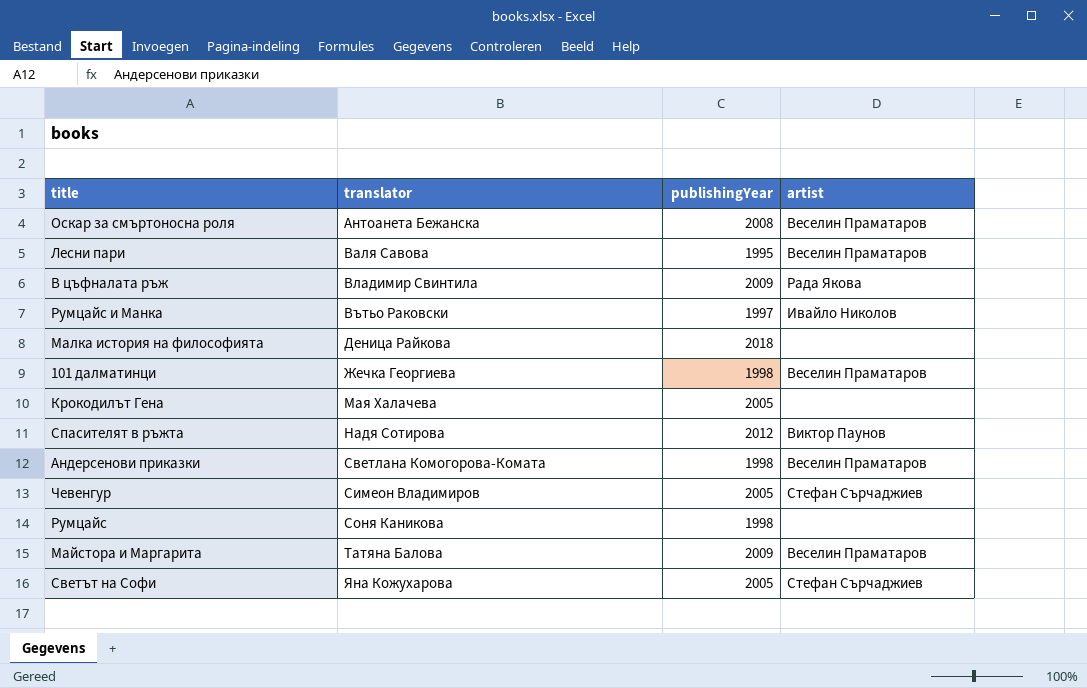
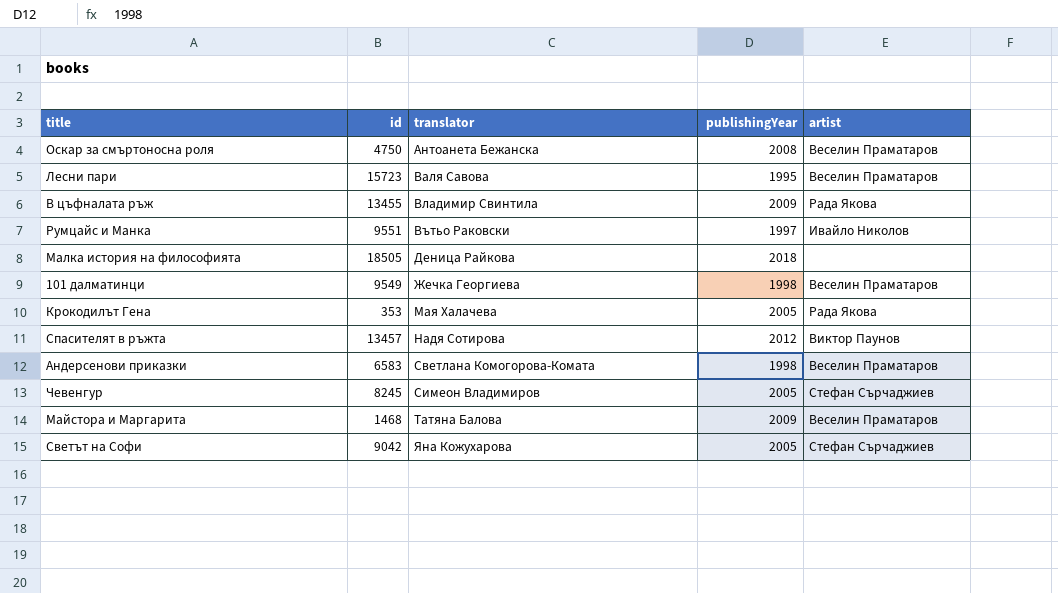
column id | position: none -> 2
row Румцайс: Соня Каникова | 1998 | none -> none
Крокодилът Гена | artist: none -> Рада Якова

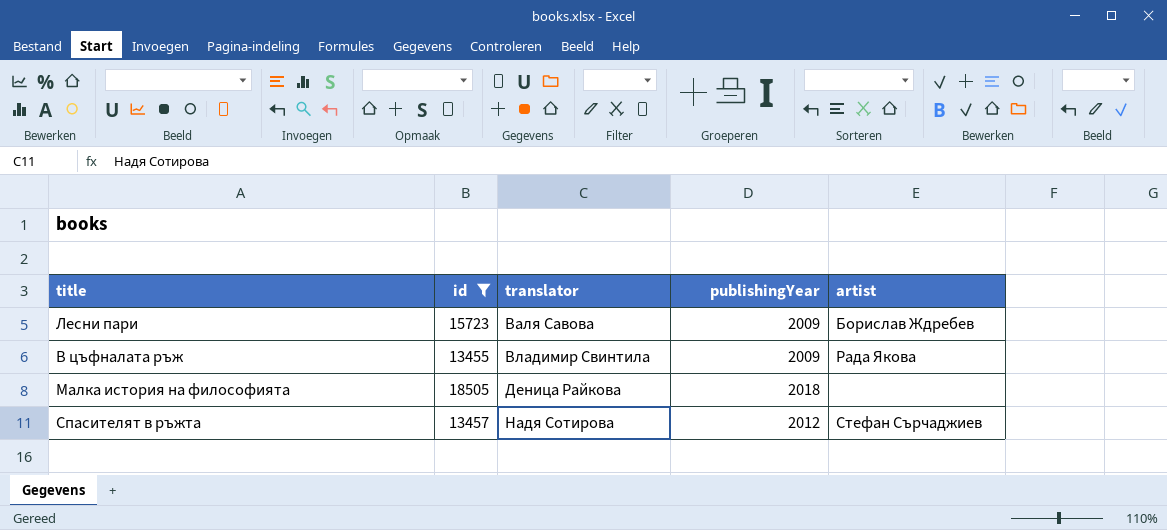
filter: none -> id >= 13455
Лесни пари | publishingYear: 1995 -> 2009
Лесни пари | artist: Веселин Праматаров -> Борислав Ждребев
Спасителят в ръжта | artist: Виктор Паунов -> Стефан Сърчаджиев

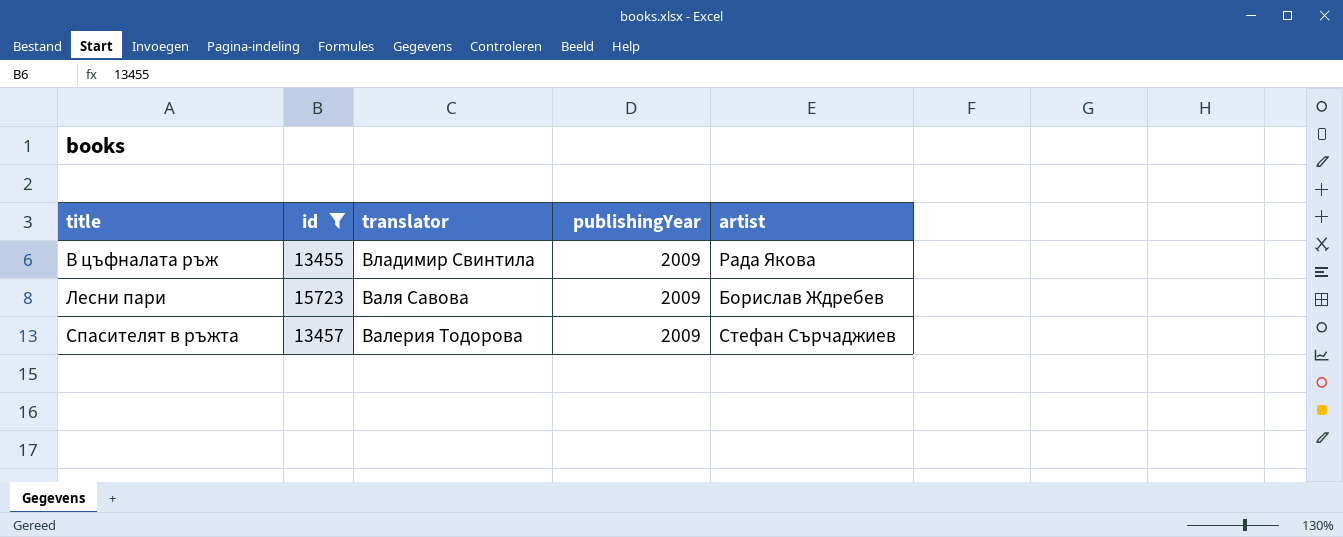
row order: translator ascending -> title ascending
row Малка история на философията: 18505 | Деница Райкова | 2018 | none -> none
Спасителят в ръжта | translator: Надя Сотирова -> Валерия Тодорова
Спасителят в ръжта | publishingYear: 2012 -> 2009

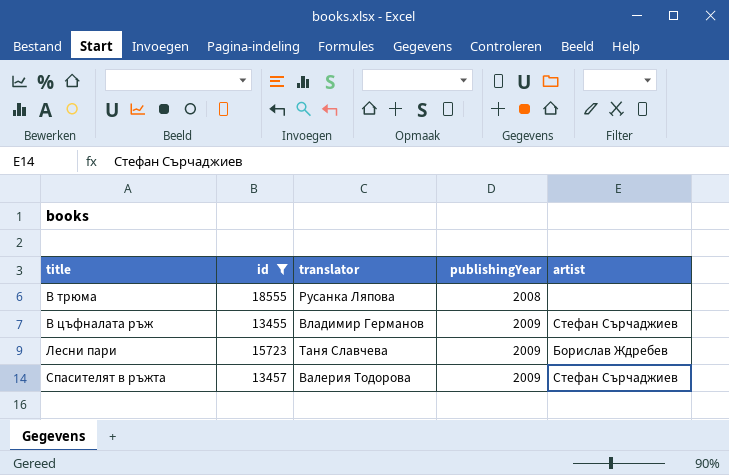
row В трюма: none -> 18555 | Русанка Ляпова | 2008 | none
В цъфналата ръж | translator: Владимир Свинтила -> Владимир Германов
В цъфналата ръж | artist: Рада Якова -> Стефан Сърчаджиев
Лесни пари | translator: Валя Савова -> Таня Славчева

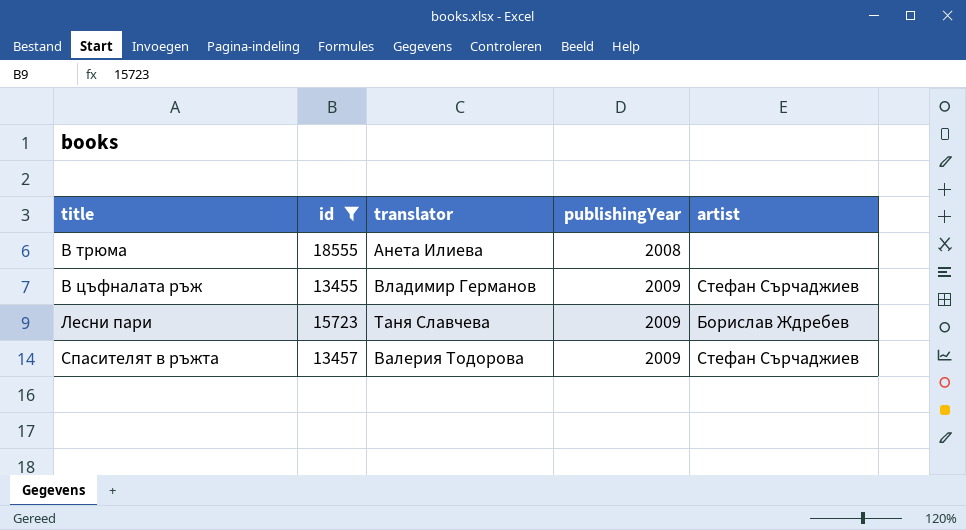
В трюма | translator: Русанка Ляпова -> Анета Илиева

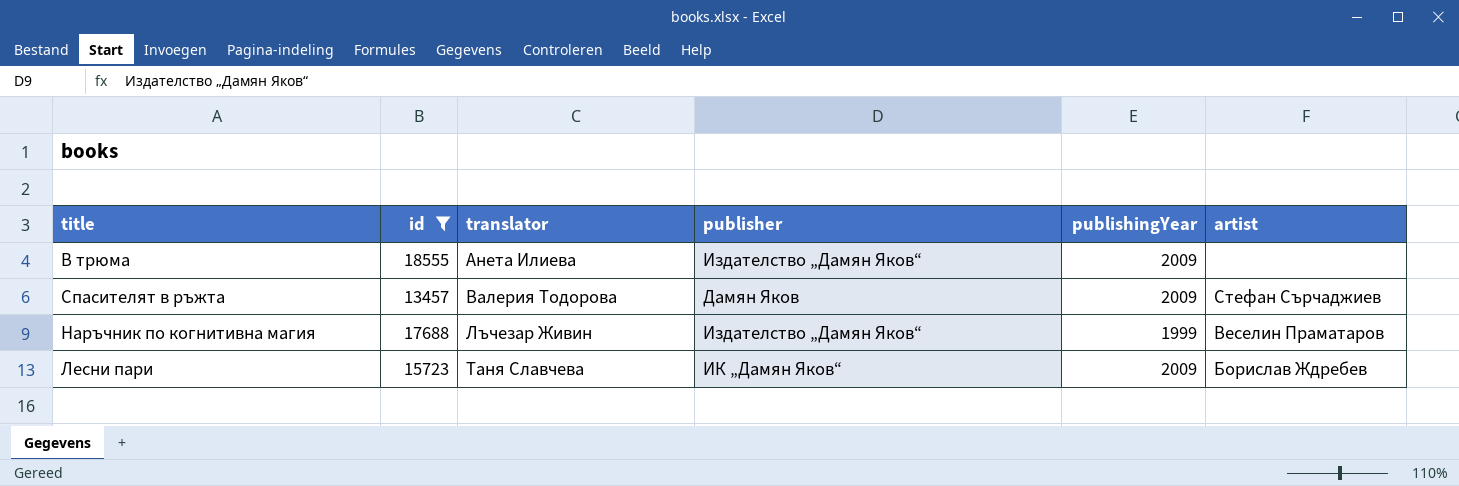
row order: title ascending -> translator ascending
column publisher | position: none -> 4
row В цъфналата ръж: 13455 | Владимир Германов | 2009 | Стефан Сърчаджиев -> none
В трюма | publishingYear: 2008 -> 2009
row Наръчник по когнитивна магия: none -> 17688 | Лъчезар Живин | Издателство „Дамян Яков“ | 1999 | Веселин Праматаров

